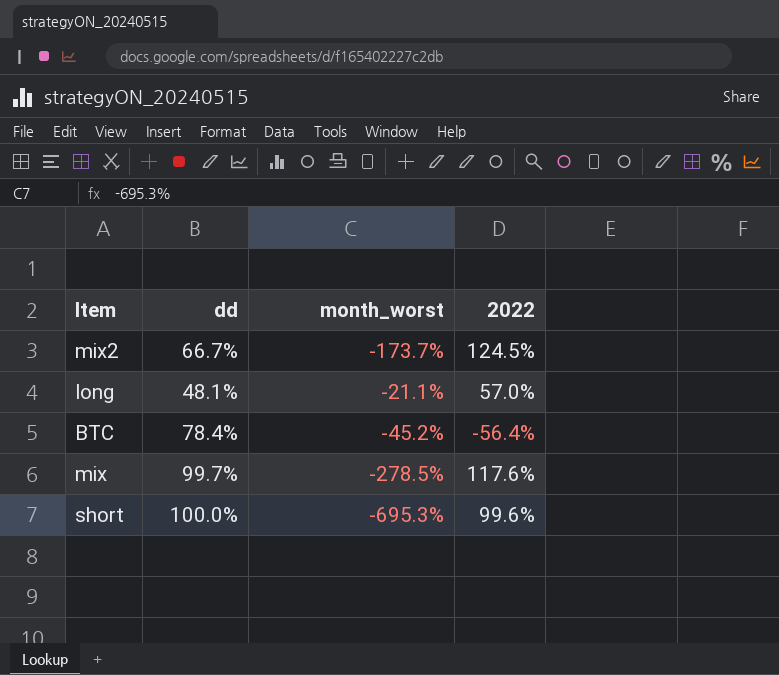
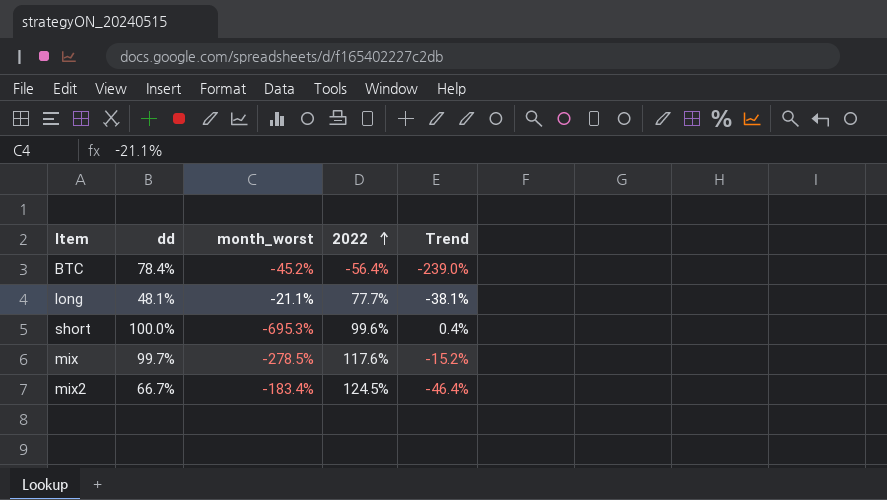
row order: none -> 2022 ascending
column Trend | formula: none -> ([dd] - [2022]) / [2022]
long | 2022: 57.0% -> 77.7%
mix2 | month_worst: -173.7% -> -183.4%

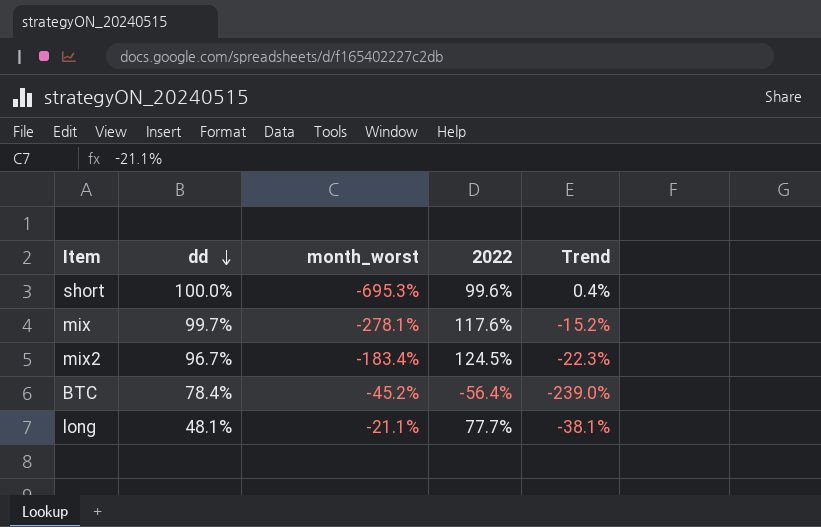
row order: 2022 ascending -> dd descending
mix | month_worst: -278.5% -> -278.1%
mix2 | dd: 66.7% -> 96.7%
mix2 | Trend: -46.4% -> -22.3%

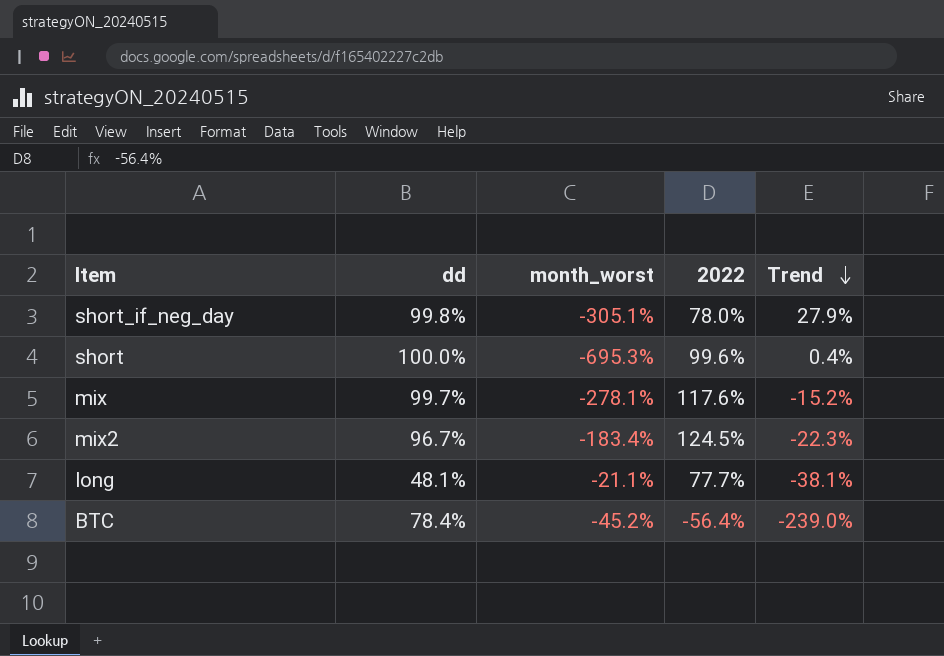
row order: dd descending -> Trend descending
row short_if_neg_day: none -> 99.8% | -305.1% | 78.0% | 27.9%

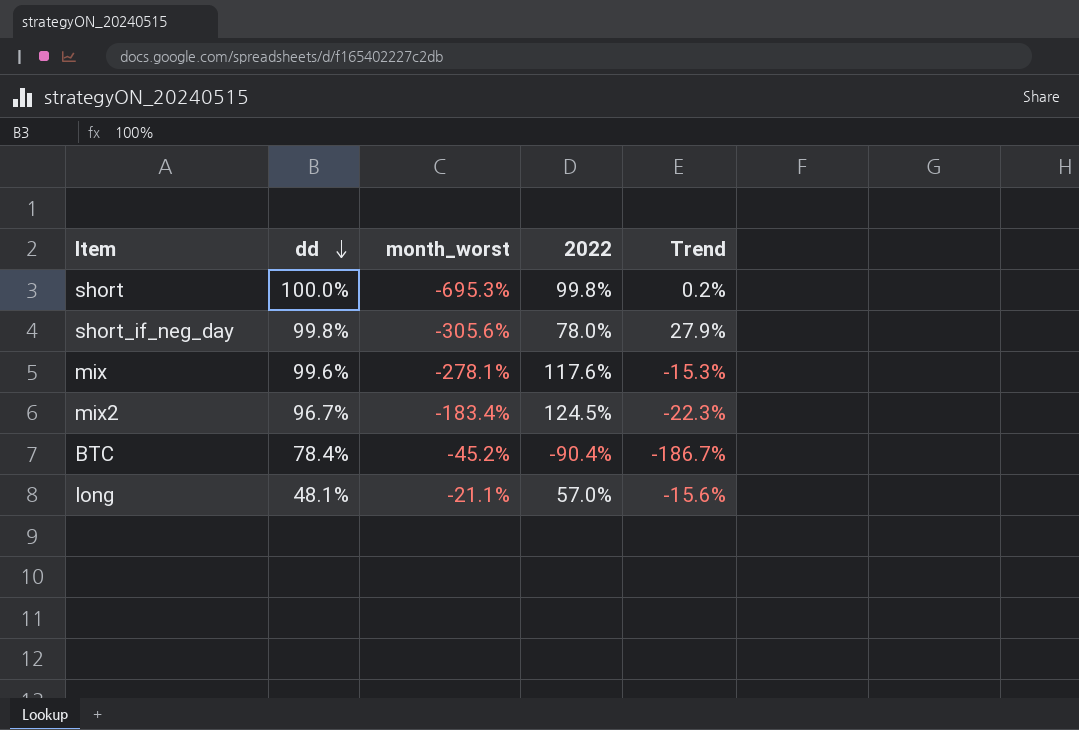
row order: Trend descending -> dd descending
short | 2022: 99.6% -> 99.8%
short | Trend: 0.4% -> 0.2%
short_if_neg_day | month_worst: -305.1% -> -305.6%
mix | dd: 99.7% -> 99.6%
mix | Trend: -15.2% -> -15.3%
BTC | 2022: -56.4% -> -90.4%
BTC | Trend: -239.0% -> -186.7%
long | 2022: 77.7% -> 57.0%
long | Trend: -38.1% -> -15.6%

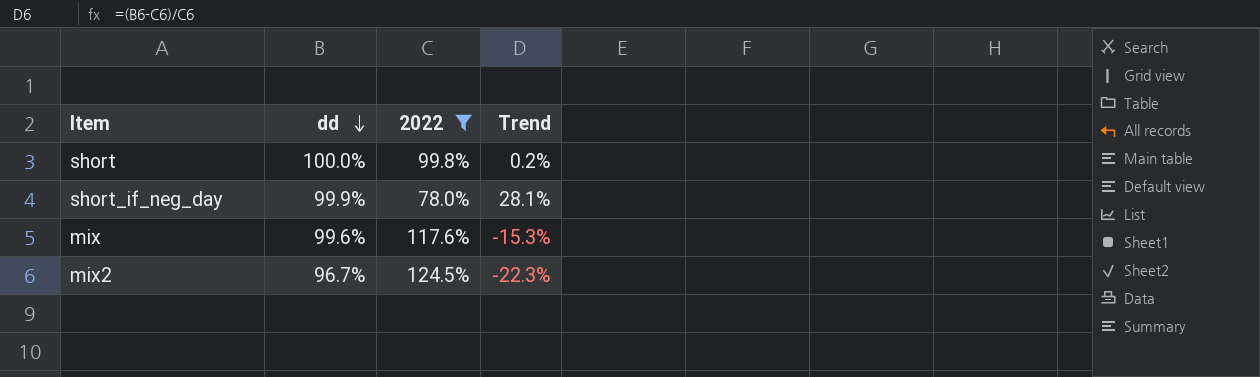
filter: none -> 2022 >= 78.0%
column month_worst | position: 3 -> none
short_if_neg_day | dd: 99.8% -> 99.9%
short_if_neg_day | Trend: 27.9% -> 28.1%

